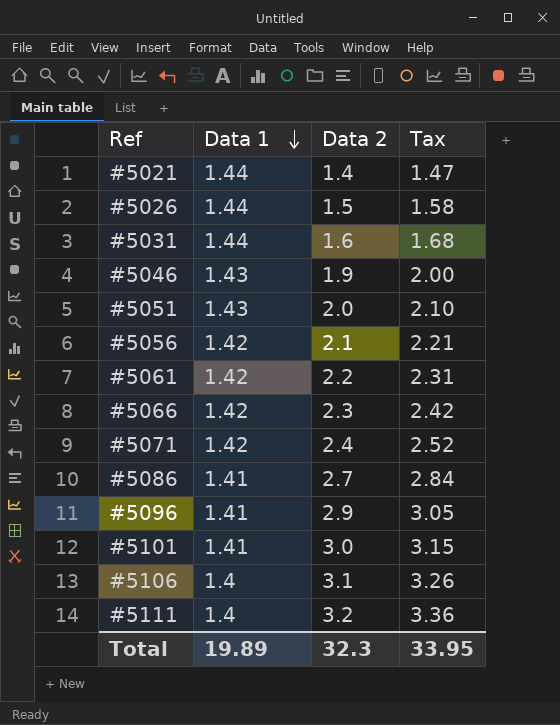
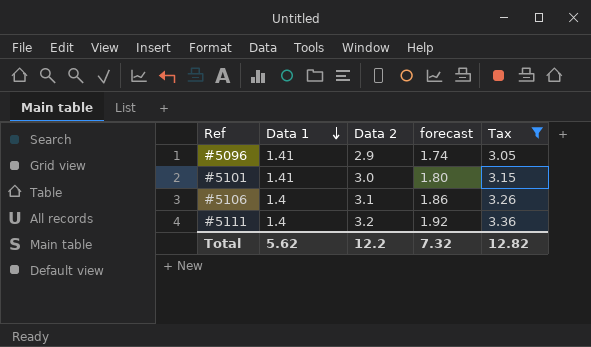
filter: none -> Tax >= 3.05
column forecast | formula: none -> [Data 2] * 0.6
Total | Data 1: 19.89 -> 5.62
Total | Data 2: 32.3 -> 12.2
Total | Tax: 33.95 -> 12.82

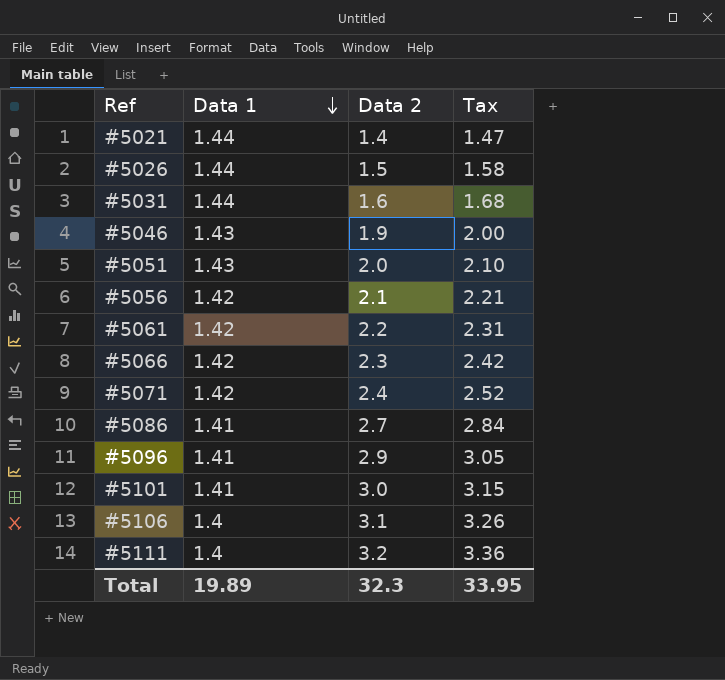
filter: Tax >= 3.05 -> none
column forecast | formula: [Data 2] * 0.6 -> none
Total | Data 1: 5.62 -> 19.89
Total | Data 2: 12.2 -> 32.3
Total | Tax: 12.82 -> 33.95

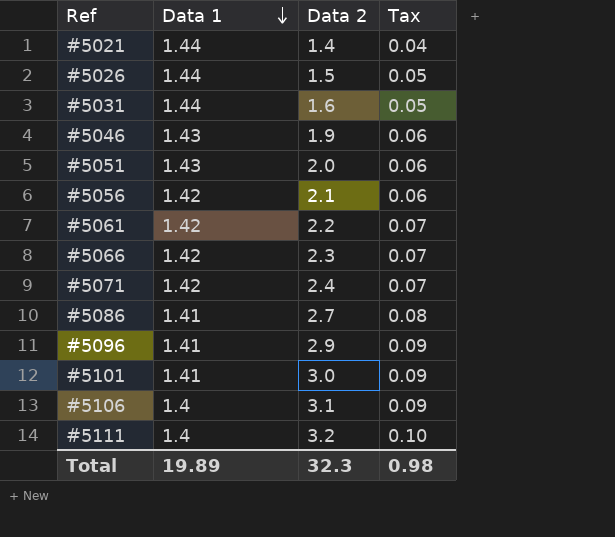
column Tax | formula: [Data 2] * 1.05 -> [Data 2] * 0.03
Total | Tax: 33.95 -> 0.98

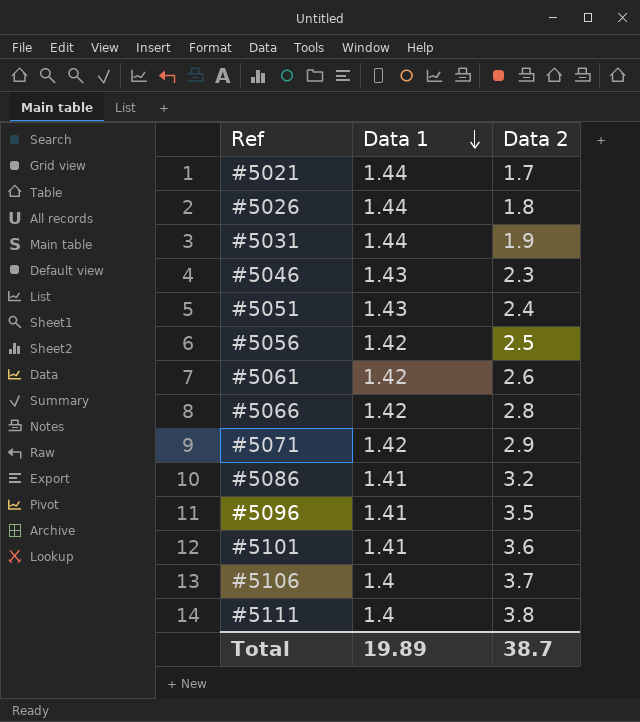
column Tax | formula: [Data 2] * 0.03 -> none
#5021 | Data 2: 1.4 -> 1.7
#5026 | Data 2: 1.5 -> 1.8
#5031 | Data 2: 1.6 -> 1.9
#5046 | Data 2: 1.9 -> 2.3
#5051 | Data 2: 2.0 -> 2.4
#5056 | Data 2: 2.1 -> 2.5
#5061 | Data 2: 2.2 -> 2.6
#5066 | Data 2: 2.3 -> 2.8
#5071 | Data 2: 2.4 -> 2.9
#5086 | Data 2: 2.7 -> 3.2
#5096 | Data 2: 2.9 -> 3.5
#5101 | Data 2: 3.0 -> 3.6
#5106 | Data 2: 3.1 -> 3.7
#5111 | Data 2: 3.2 -> 3.8
Total | Data 2: 32.3 -> 38.7

